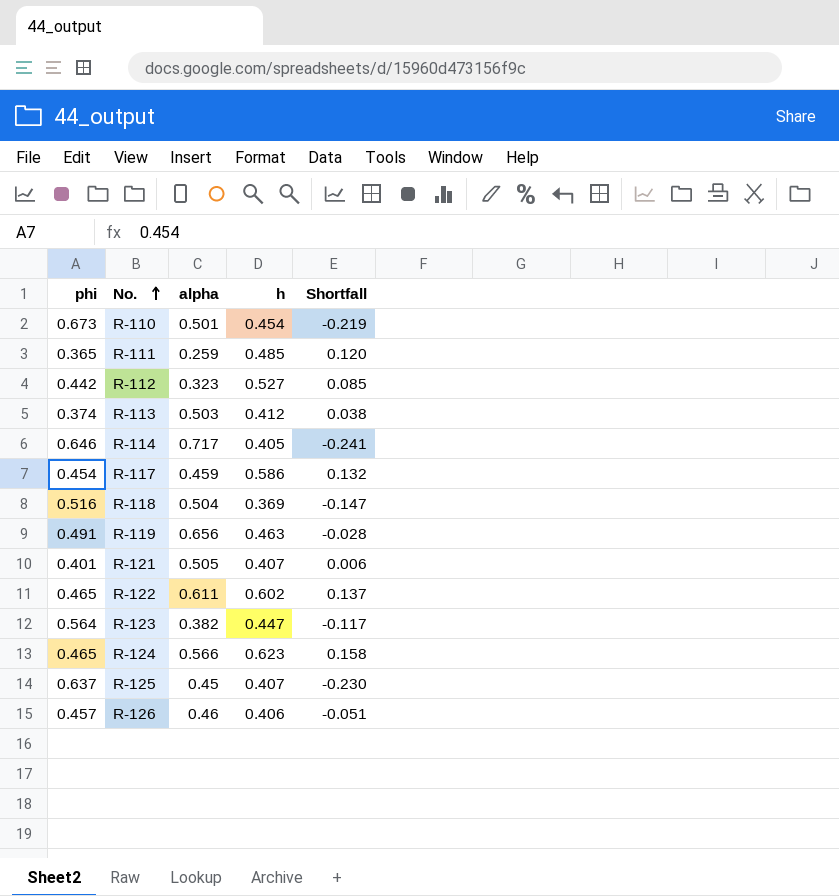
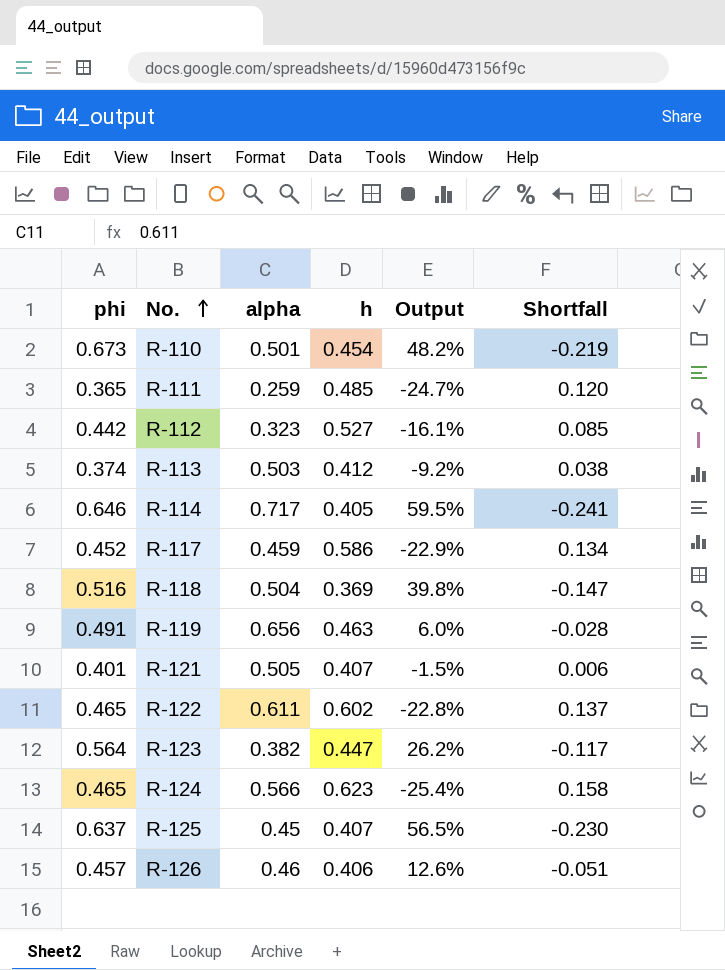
column Output | formula: none -> ([phi] - [h]) / [h]
R-117 | phi: 0.454 -> 0.452
R-117 | Shortfall: 0.132 -> 0.134

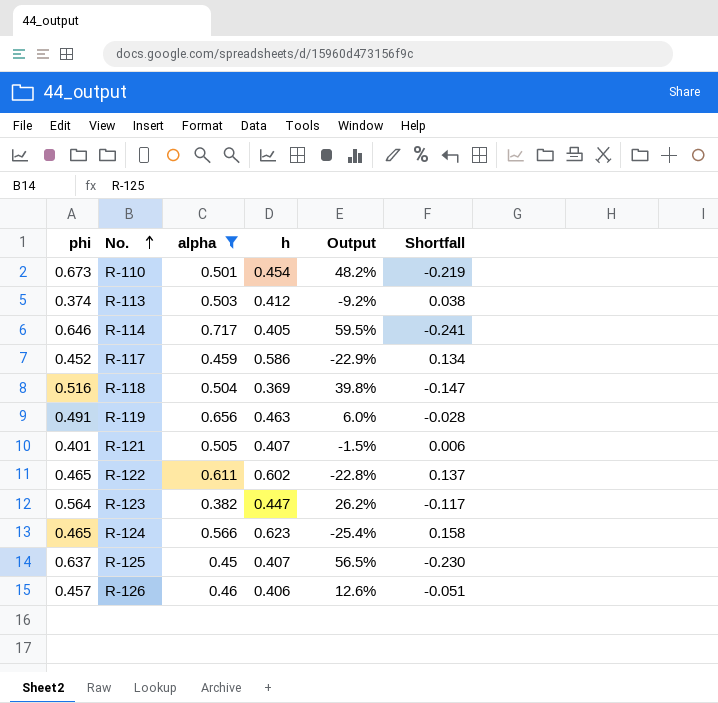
filter: none -> alpha >= 0.382

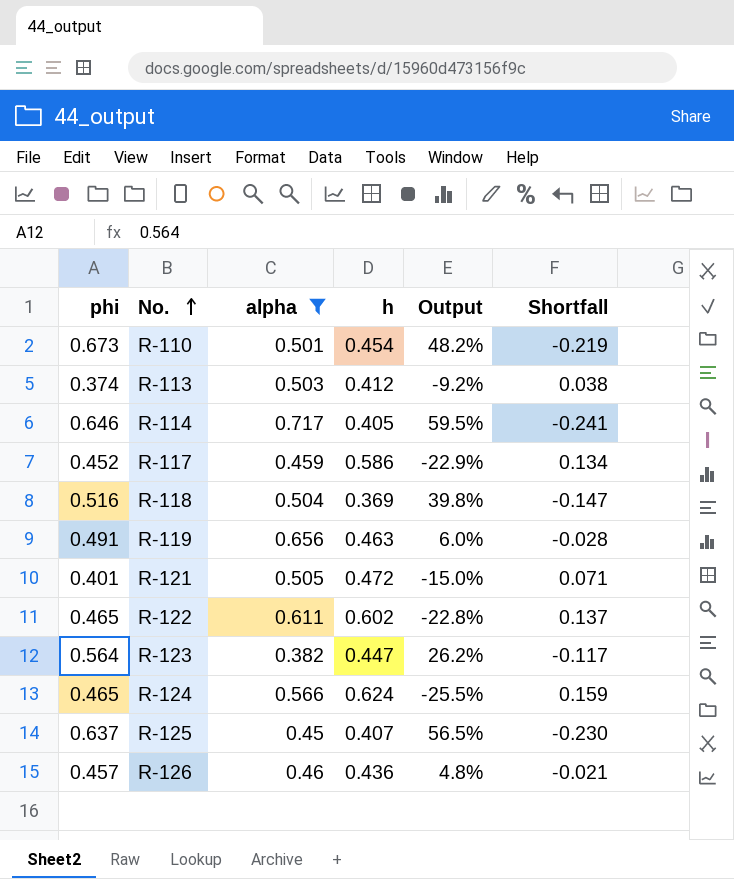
R-121 | h: 0.407 -> 0.472
R-121 | Output: -1.5% -> -15.0%
R-121 | Shortfall: 0.006 -> 0.071
R-124 | h: 0.623 -> 0.624
R-124 | Output: -25.4% -> -25.5%
R-124 | Shortfall: 0.158 -> 0.159
R-126 | h: 0.406 -> 0.436
R-126 | Output: 12.6% -> 4.8%
R-126 | Shortfall: -0.051 -> -0.021

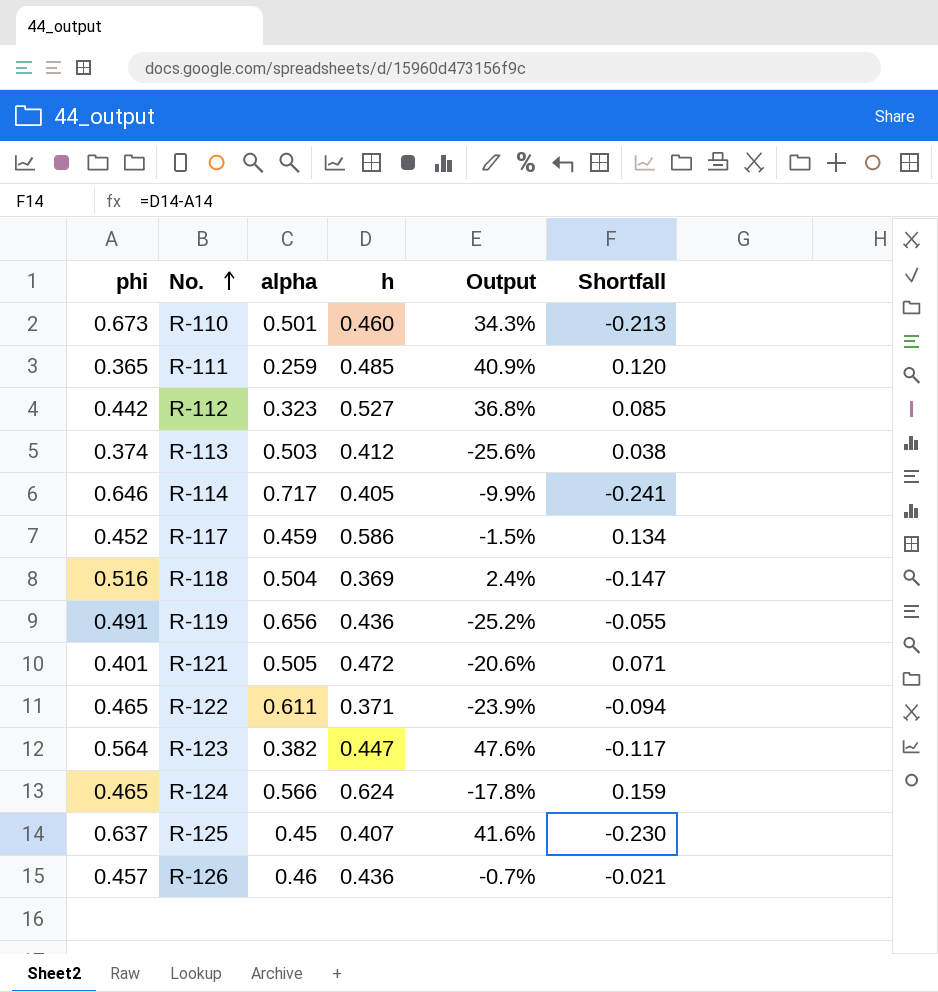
filter: alpha >= 0.382 -> none
column Output | formula: ([phi] - [h]) / [h] -> ([phi] - [alpha]) / [alpha]
R-110 | h: 0.454 -> 0.460
R-110 | Shortfall: -0.219 -> -0.213
R-119 | h: 0.463 -> 0.436
R-119 | Shortfall: -0.028 -> -0.055
R-122 | h: 0.602 -> 0.371
R-122 | Shortfall: 0.137 -> -0.094

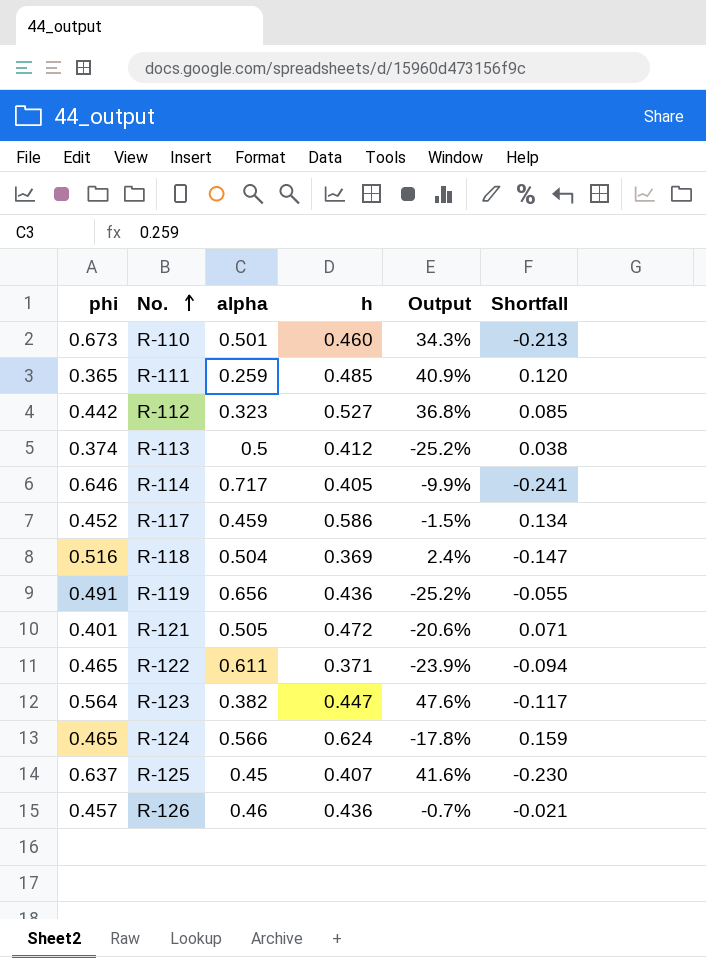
R-113 | alpha: 0.503 -> 0.5
R-113 | Output: -25.6% -> -25.2%

